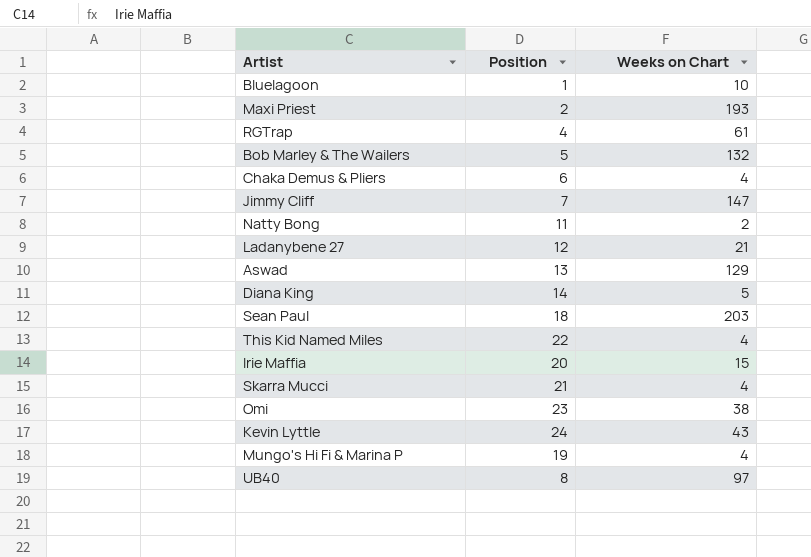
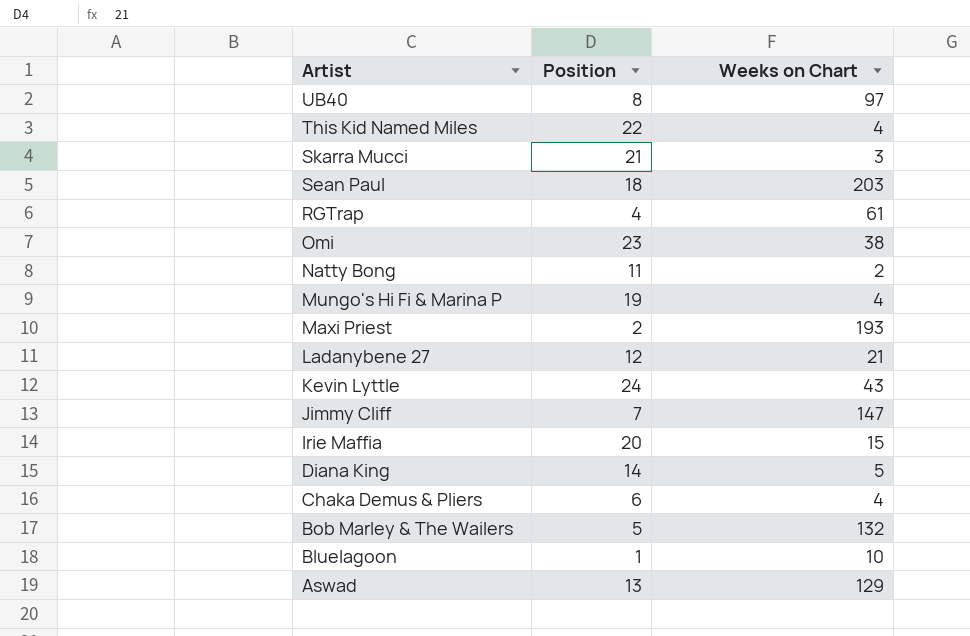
row order: none -> Artist descending
Skarra Mucci | Weeks on Chart: 4 -> 3

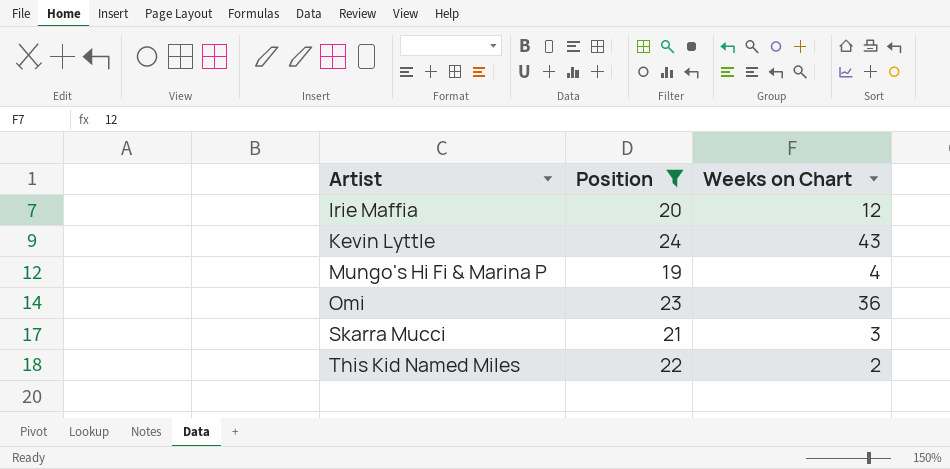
filter: none -> Position >= 19
row order: Artist descending -> Artist ascending
Irie Maffia | Weeks on Chart: 15 -> 12
Omi | Weeks on Chart: 38 -> 36
This Kid Named Miles | Weeks on Chart: 4 -> 2

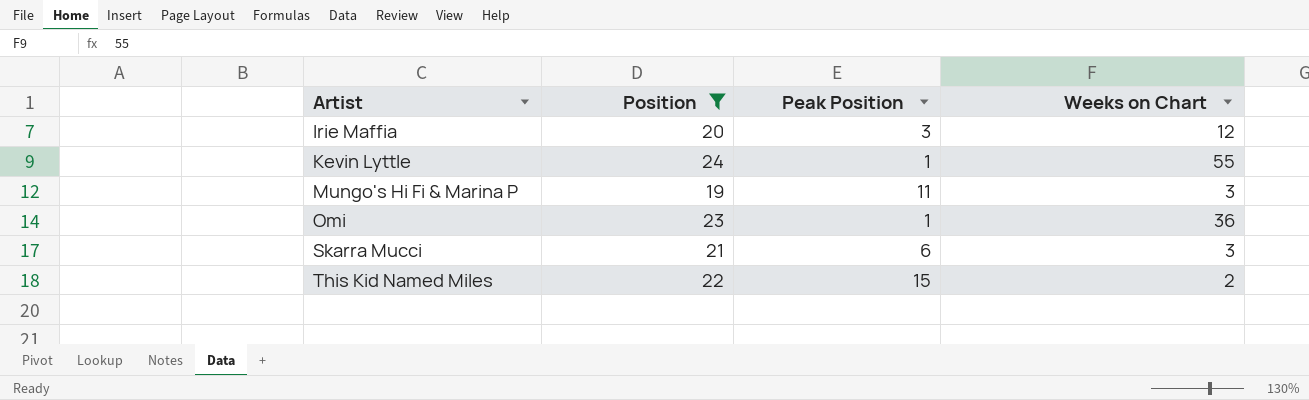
column Peak Position | position: none -> 3
Kevin Lyttle | Weeks on Chart: 43 -> 55
Mungo's Hi Fi & Marina P | Weeks on Chart: 4 -> 3

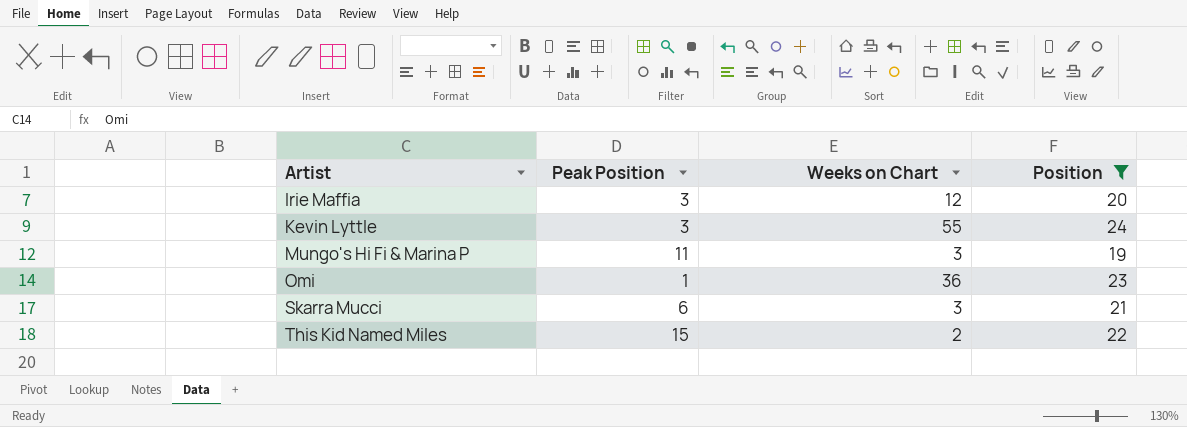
column Position | position: 2 -> 4
Kevin Lyttle | Peak Position: 1 -> 3

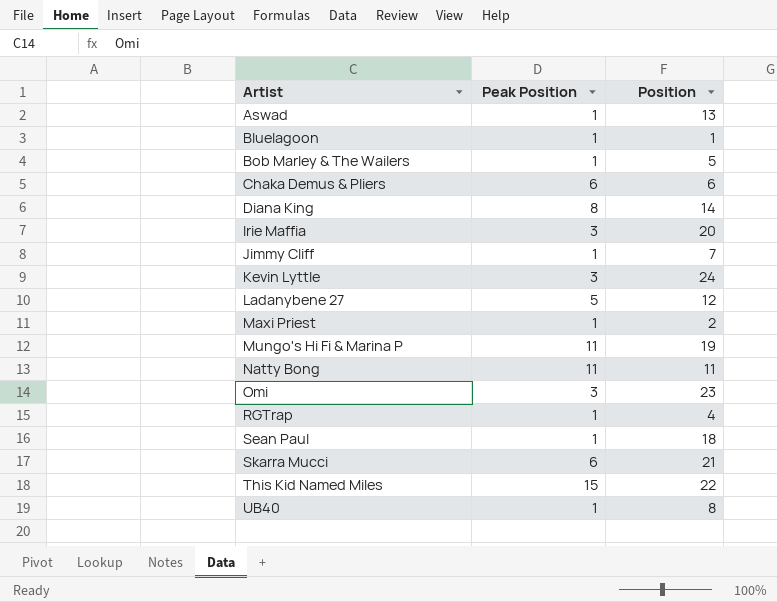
filter: Position >= 19 -> none
column Weeks on Chart | position: 3 -> none
Omi | Peak Position: 1 -> 3

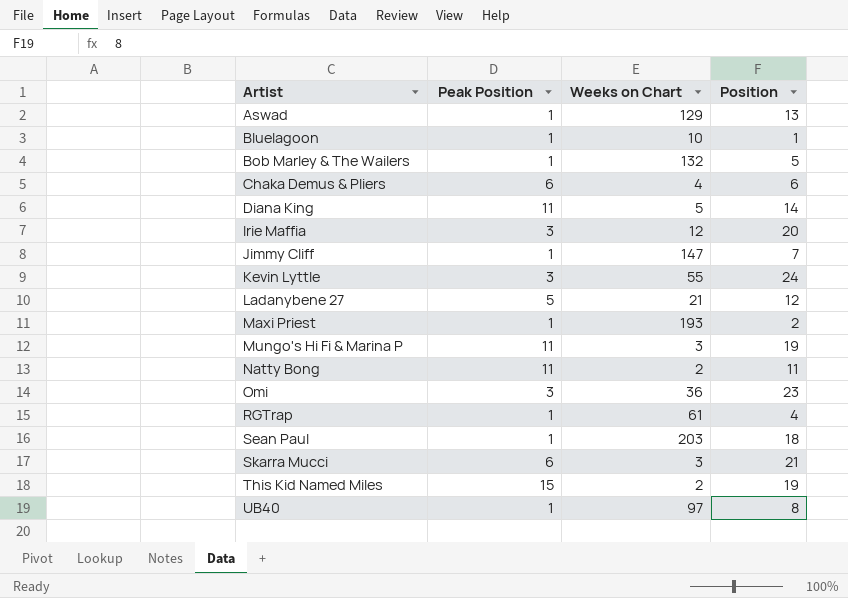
column Weeks on Chart | position: none -> 3
Diana King | Peak Position: 8 -> 11
This Kid Named Miles | Position: 22 -> 19

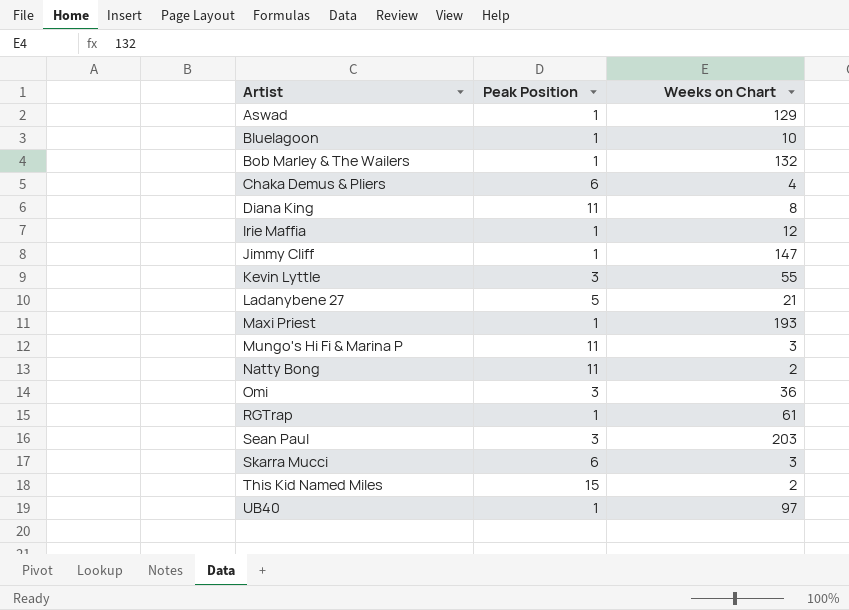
column Position | position: 4 -> none
Diana King | Weeks on Chart: 5 -> 8
Irie Maffia | Peak Position: 3 -> 1
Sean Paul | Peak Position: 1 -> 3

